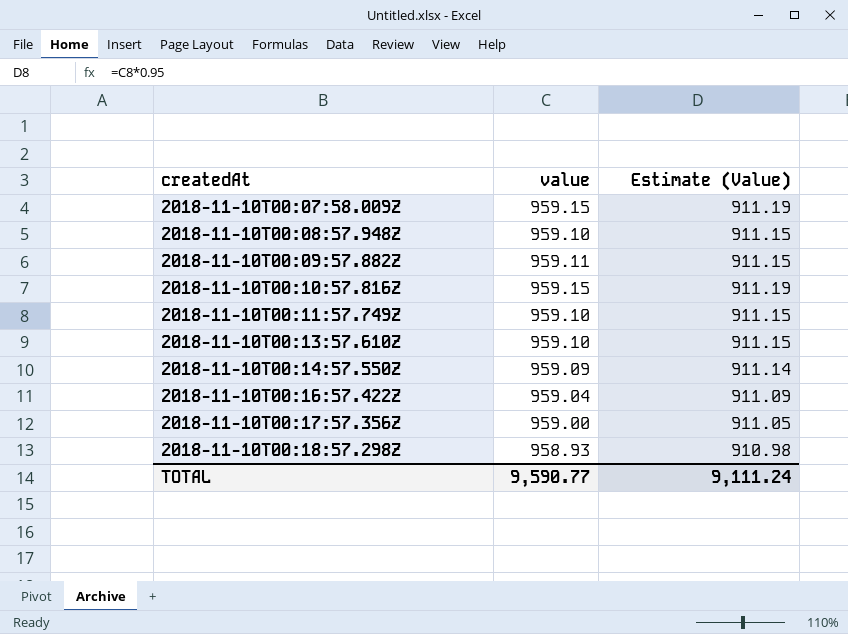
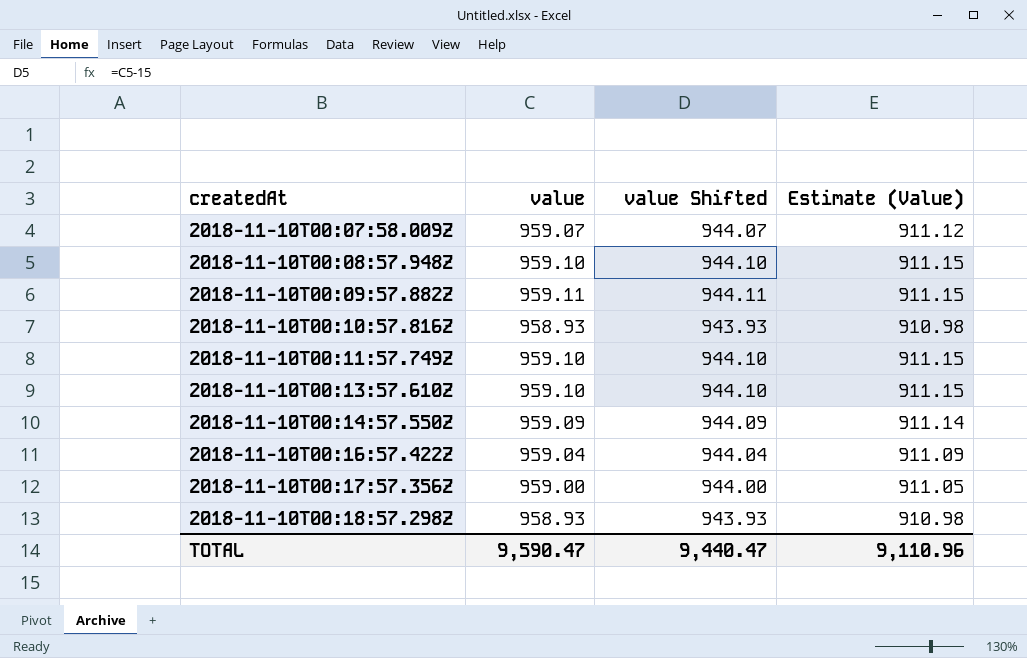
column value Shifted | formula: none -> [value] - 15
2018-11-10T00:07:58.009Z | value: 959.15 -> 959.07
2018-11-10T00:07:58.009Z | Estimate (Value): 911.19 -> 911.12
2018-11-10T00:10:57.816Z | value: 959.15 -> 958.93
2018-11-10T00:10:57.816Z | Estimate (Value): 911.19 -> 910.98
TOTAL | value: 9,590.77 -> 9,590.47
TOTAL | Estimate (Value): 9,111.24 -> 9,110.96

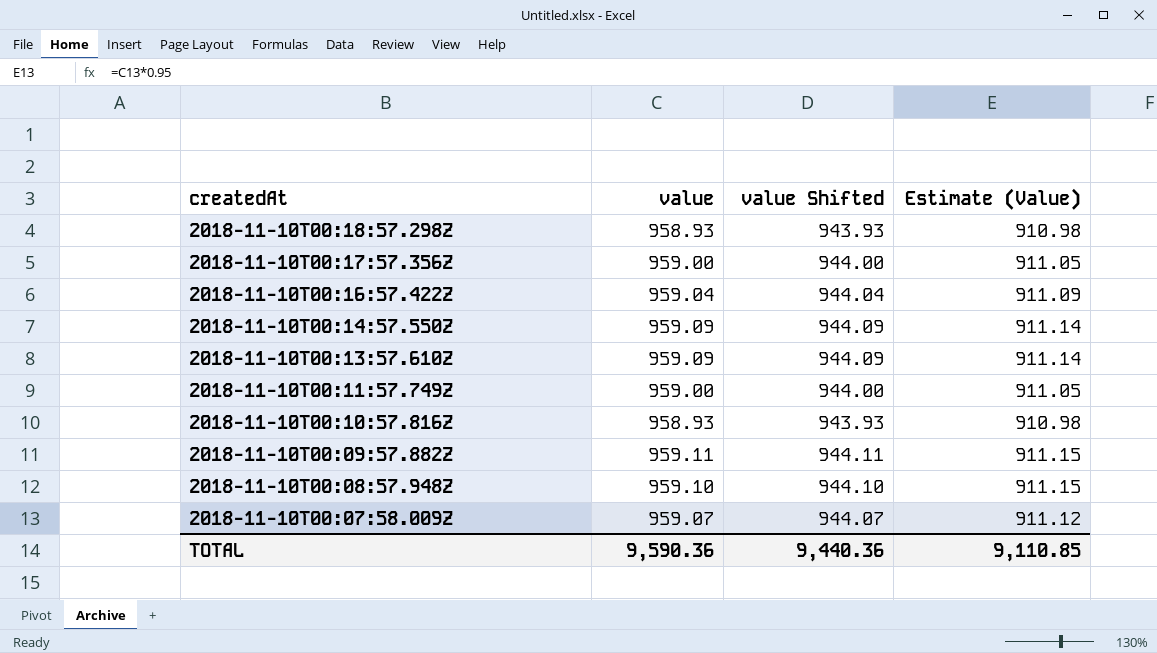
row order: createdAt ascending -> createdAt descending
2018-11-10T00:13:57.610Z | value: 959.10 -> 959.09
2018-11-10T00:13:57.610Z | value Shifted: 944.10 -> 944.09
2018-11-10T00:13:57.610Z | Estimate (Value): 911.15 -> 911.14
2018-11-10T00:11:57.749Z | value: 959.10 -> 959.00
2018-11-10T00:11:57.749Z | value Shifted: 944.10 -> 944.00
2018-11-10T00:11:57.749Z | Estimate (Value): 911.15 -> 911.05
TOTAL | value: 9,590.47 -> 9,590.36
TOTAL | value Shifted: 9,440.47 -> 9,440.36
TOTAL | Estimate (Value): 9,110.96 -> 9,110.85

